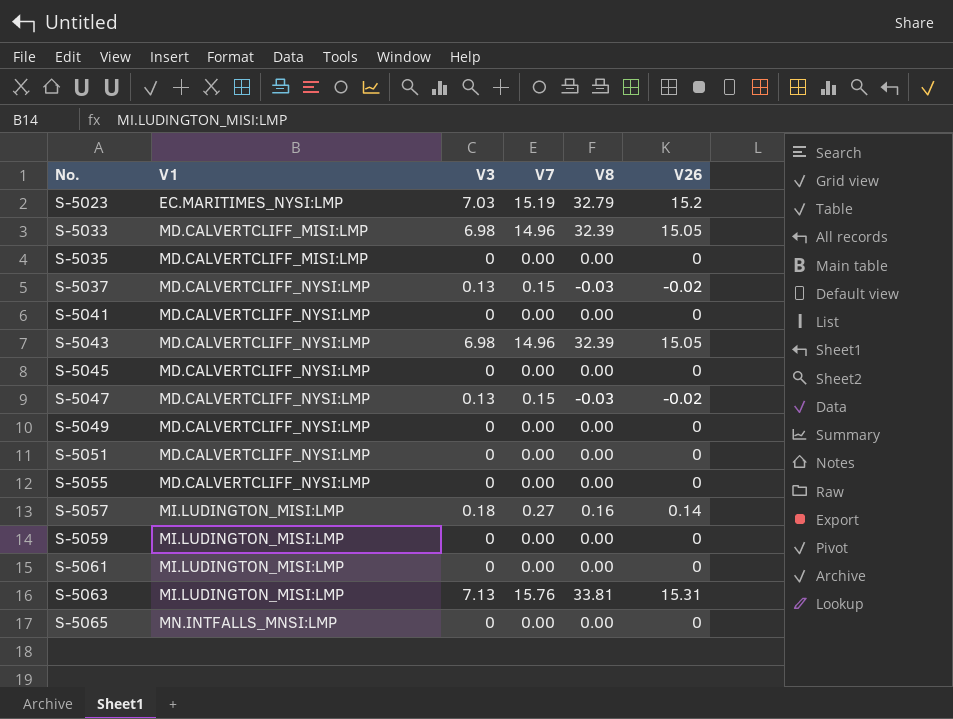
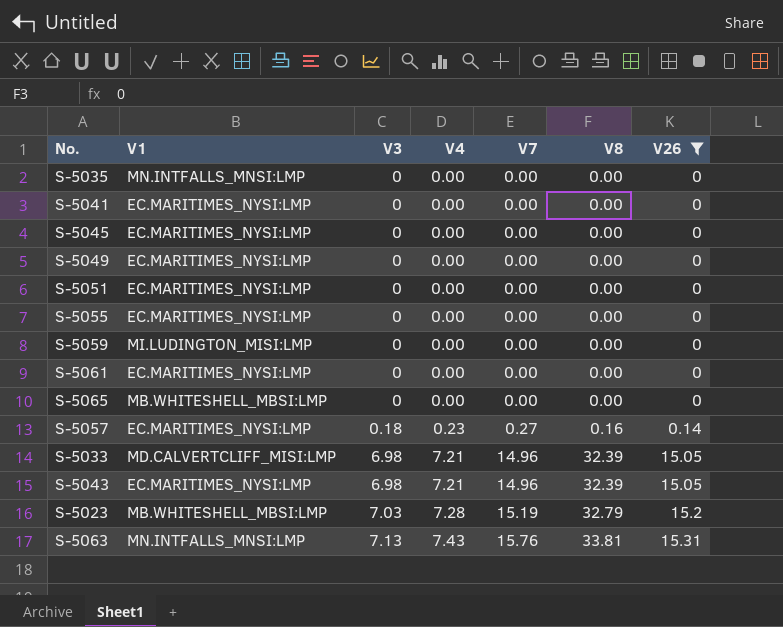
filter: none -> V26 != -0.02
row order: No. ascending -> V3 ascending
column V4 | position: none -> 4
S-5035 | V1: MD.CALVERTCLIFF_MISI:LMP -> MN.INTFALLS_MNSI:LMP
S-5041 | V1: MD.CALVERTCLIFF_NYSI:LMP -> EC.MARITIMES_NYSI:LMP
S-5045 | V1: MD.CALVERTCLIFF_NYSI:LMP -> EC.MARITIMES_NYSI:LMP
S-5049 | V1: MD.CALVERTCLIFF_NYSI:LMP -> EC.MARITIMES_NYSI:LMP
S-5051 | V1: MD.CALVERTCLIFF_NYSI:LMP -> EC.MARITIMES_NYSI:LMP
S-5055 | V1: MD.CALVERTCLIFF_NYSI:LMP -> EC.MARITIMES_NYSI:LMP
S-5061 | V1: MI.LUDINGTON_MISI:LMP -> EC.MARITIMES_NYSI:LMP
S-5065 | V1: MN.INTFALLS_MNSI:LMP -> MB.WHITESHELL_MBSI:LMP
S-5057 | V1: MI.LUDINGTON_MISI:LMP -> EC.MARITIMES_NYSI:LMP
S-5043 | V1: MD.CALVERTCLIFF_NYSI:LMP -> EC.MARITIMES_NYSI:LMP
S-5023 | V1: EC.MARITIMES_NYSI:LMP -> MB.WHITESHELL_MBSI:LMP
S-5063 | V1: MI.LUDINGTON_MISI:LMP -> MN.INTFALLS_MNSI:LMP

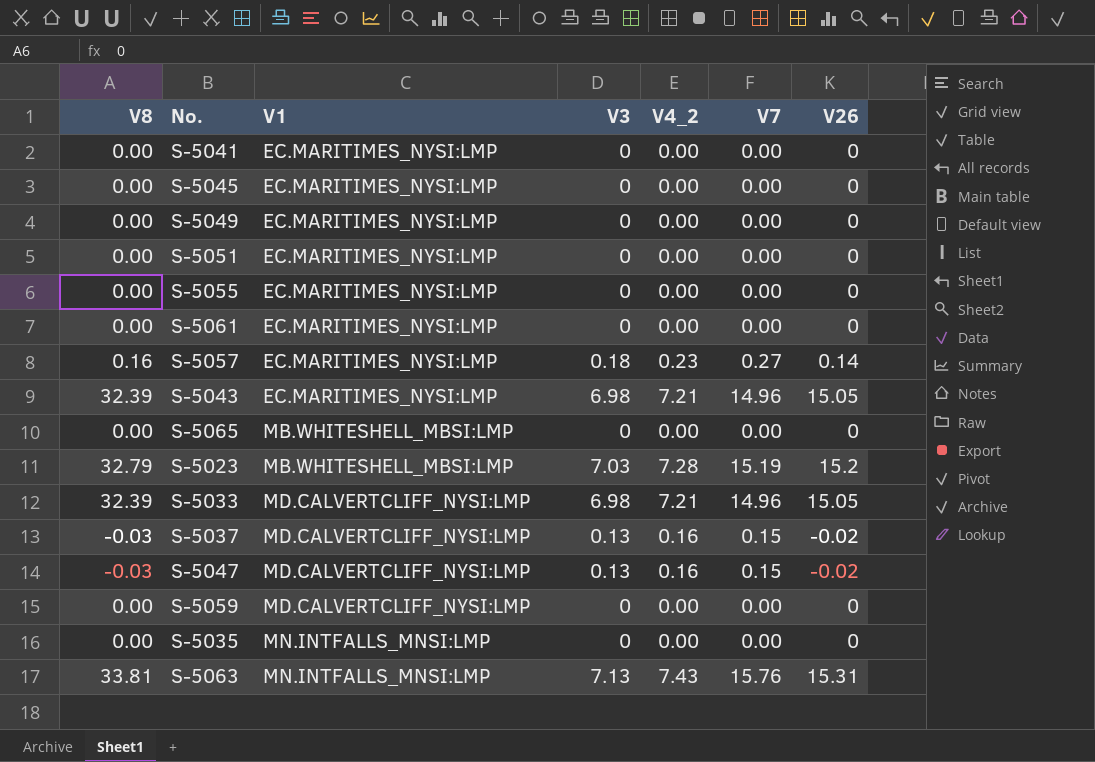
filter: V26 != -0.02 -> none
row order: V3 ascending -> V1 ascending
column V8 | position: 6 -> 1
column name: V4 -> V4_2
S-5033 | V1: MD.CALVERTCLIFF_MISI:LMP -> MD.CALVERTCLIFF_NYSI:LMP
S-5059 | V1: MI.LUDINGTON_MISI:LMP -> MD.CALVERTCLIFF_NYSI:LMP

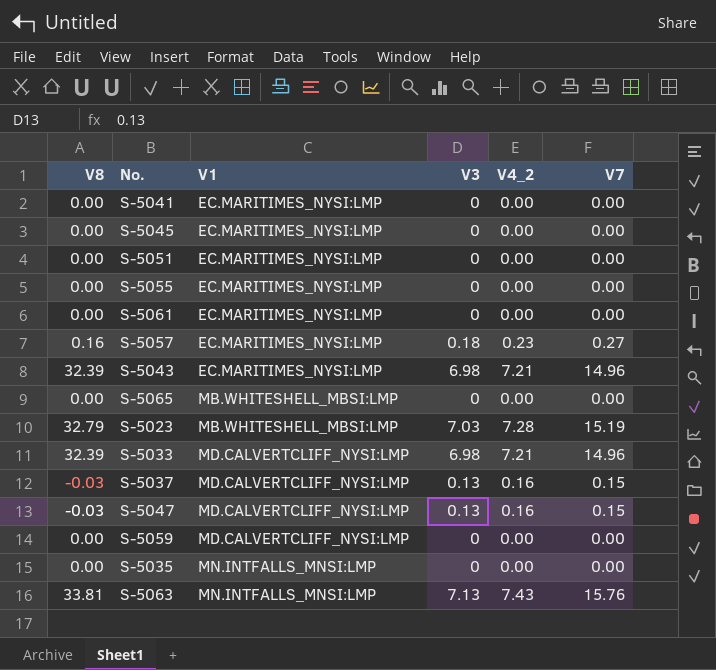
column V26 | position: 7 -> none
row S-5049: 0.00 | EC.MARITIMES_NYSI:LMP | 0 | 0.00 | 0.00 | 0 -> none

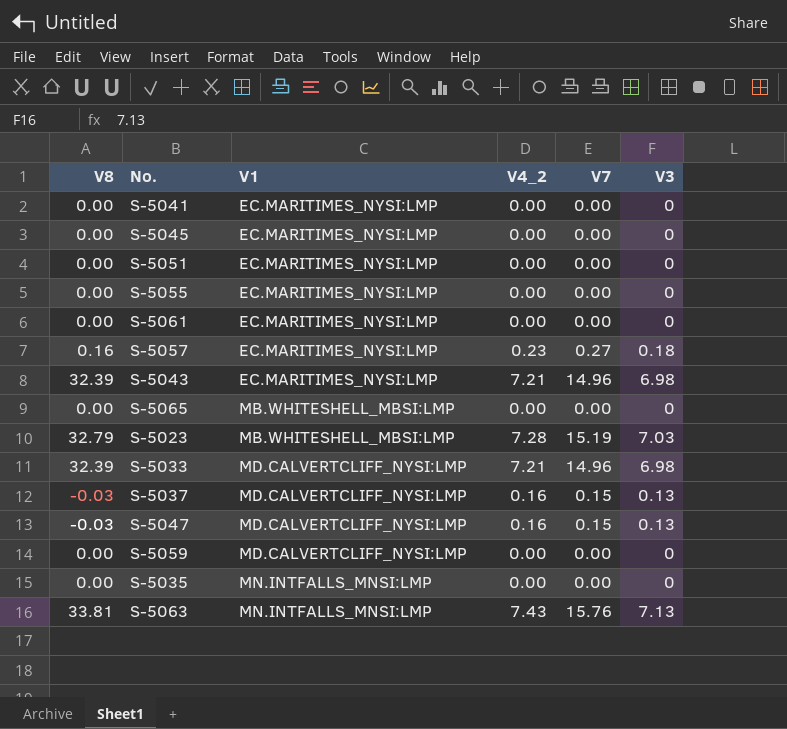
column V3 | position: 4 -> 6

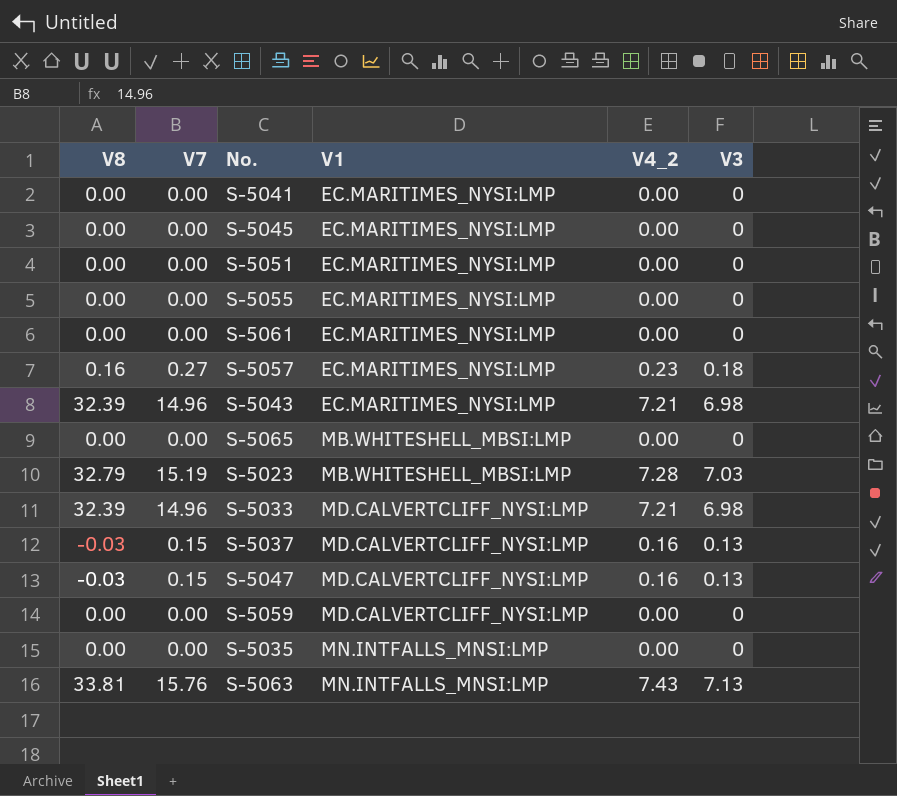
column V7 | position: 5 -> 2

